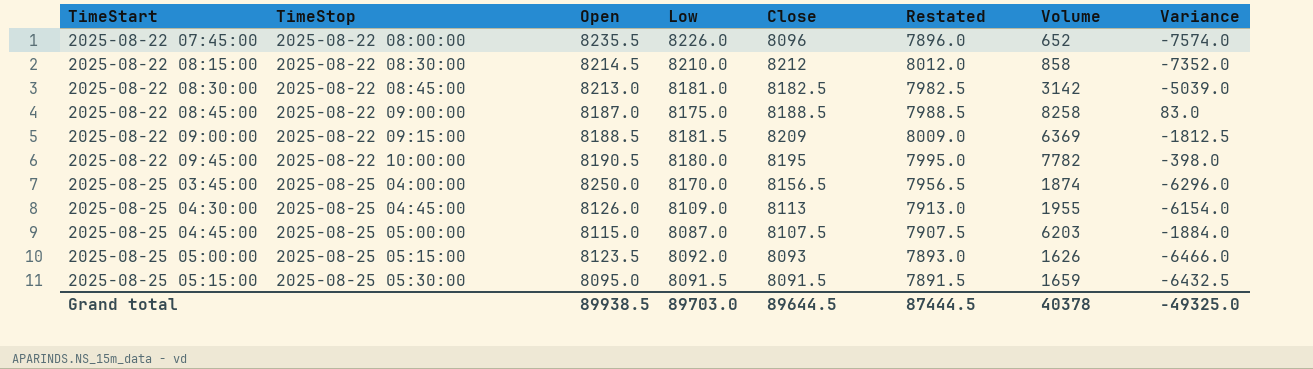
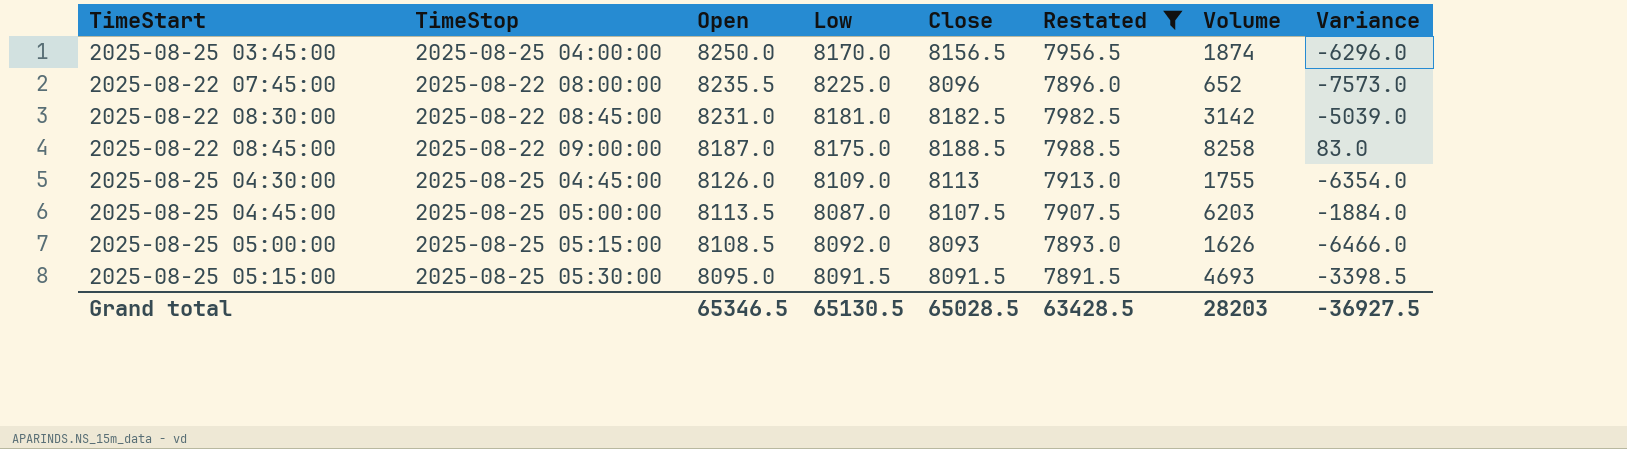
filter: none -> Restated <= 7988.5
row order: TimeStart ascending -> Open descending
2025-08-22 07:45:00 | Low: 8226.0 -> 8225.0
2025-08-22 07:45:00 | Variance: -7574.0 -> -7573.0
2025-08-22 08:30:00 | Open: 8213.0 -> 8231.0
2025-08-25 04:30:00 | Volume: 1955 -> 1755
2025-08-25 04:30:00 | Variance: -6154.0 -> -6354.0
2025-08-25 04:45:00 | Open: 8115.0 -> 8113.5
2025-08-25 05:00:00 | Open: 8123.5 -> 8108.5
2025-08-25 05:15:00 | Volume: 1659 -> 4693
2025-08-25 05:15:00 | Variance: -6432.5 -> -3398.5
Grand total | Open: 89938.5 -> 65346.5
Grand total | Low: 89703.0 -> 65130.5
Grand total | Close: 89644.5 -> 65028.5
Grand total | Restated: 87444.5 -> 63428.5
Grand total | Volume: 40378 -> 28203
Grand total | Variance: -49325.0 -> -36927.5

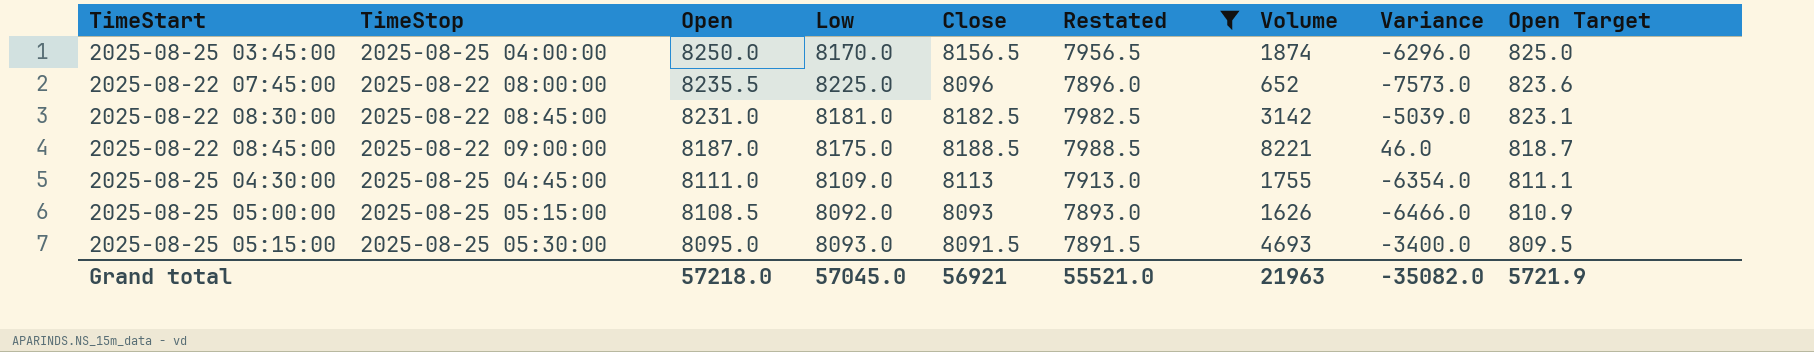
column Open Target | formula: none -> [Open] * 0.1
row 2025-08-25 04:45:00: 2025-08-25 05:00:00 | 8113.5 | 8087.0 | 8107.5 | 7907.5 | 6203 | -1884.0 -> none
2025-08-22 08:45:00 | Volume: 8258 -> 8221
2025-08-22 08:45:00 | Variance: 83.0 -> 46.0
2025-08-25 04:30:00 | Open: 8126.0 -> 8111.0
2025-08-25 05:15:00 | Low: 8091.5 -> 8093.0
2025-08-25 05:15:00 | Variance: -3398.5 -> -3400.0
Grand total | Open: 65346.5 -> 57218.0
Grand total | Low: 65130.5 -> 57045.0
Grand total | Close: 65028.5 -> 56921
Grand total | Restated: 63428.5 -> 55521.0
Grand total | Volume: 28203 -> 21963
Grand total | Variance: -36927.5 -> -35082.0

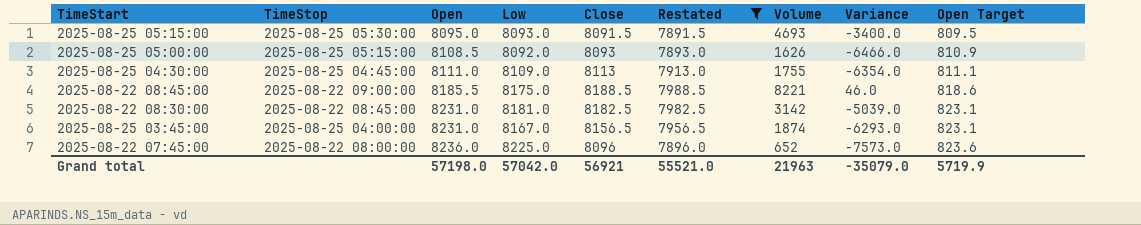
row order: Open descending -> Open ascending
2025-08-22 08:45:00 | Open: 8187.0 -> 8185.5
2025-08-22 08:45:00 | Open Target: 818.7 -> 818.6
2025-08-25 03:45:00 | Open: 8250.0 -> 8231.0
2025-08-25 03:45:00 | Low: 8170.0 -> 8167.0
2025-08-25 03:45:00 | Variance: -6296.0 -> -6293.0
2025-08-25 03:45:00 | Open Target: 825.0 -> 823.1
2025-08-22 07:45:00 | Open: 8235.5 -> 8236.0
Grand total | Open: 57218.0 -> 57198.0
Grand total | Low: 57045.0 -> 57042.0
Grand total | Variance: -35082.0 -> -35079.0
Grand total | Open Target: 5721.9 -> 5719.9

